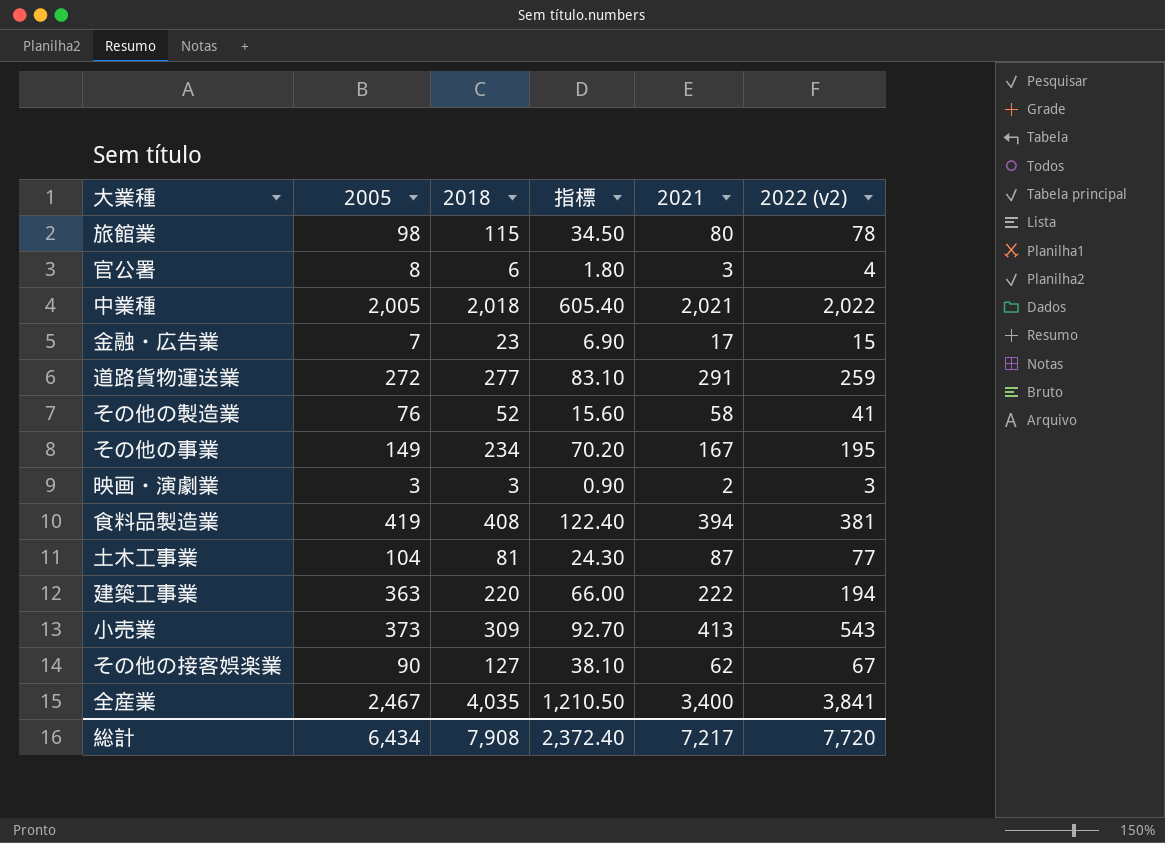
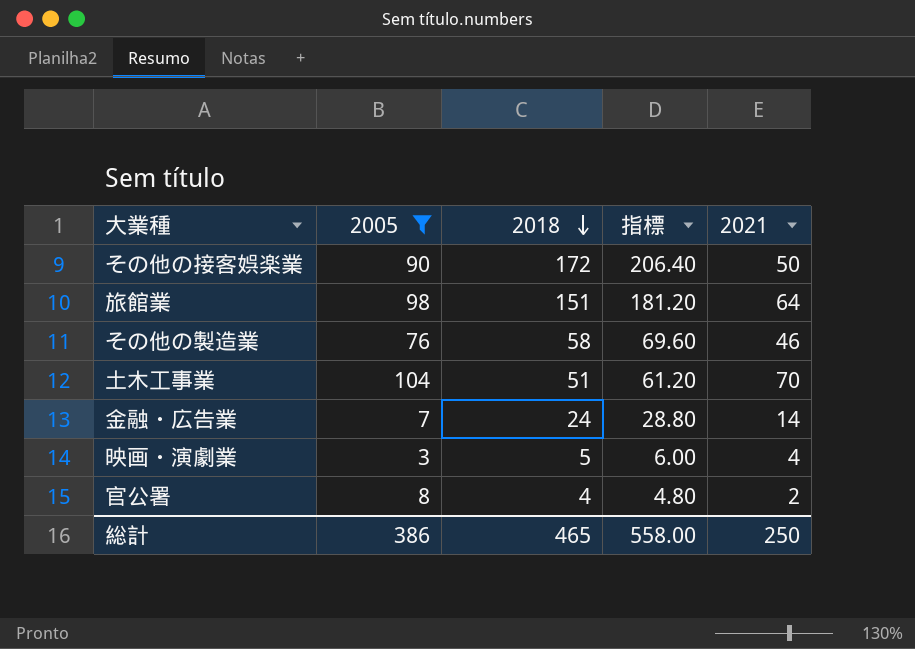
filter: none -> 2005 <= 104
row order: none -> 2018 descending
column 2022 (v2) | position: 6 -> none
column 指標 | formula: [2018] * 0.3 -> [2018] * 1.2
その他の接客娯楽業 | 2018: 127 -> 172
その他の接客娯楽業 | 2021: 62 -> 50
旅館業 | 2018: 115 -> 151
旅館業 | 2021: 80 -> 64
その他の製造業 | 2018: 52 -> 58
その他の製造業 | 2021: 58 -> 46
土木工事業 | 2018: 81 -> 51
土木工事業 | 2021: 87 -> 70
金融・広告業 | 2018: 23 -> 24
金融・広告業 | 2021: 17 -> 14
映画・演劇業 | 2018: 3 -> 5
映画・演劇業 | 2021: 2 -> 4
官公署 | 2018: 6 -> 4
官公署 | 2021: 3 -> 2
総計 | 2005: 6,434 -> 386
総計 | 2018: 7,908 -> 465
総計 | 指標: 2,372.40 -> 558.00
総計 | 2021: 7,217 -> 250

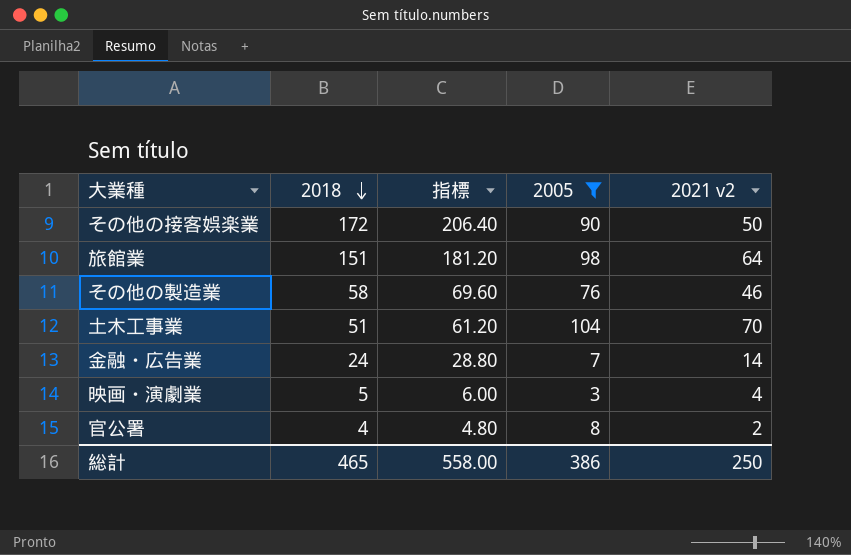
column 2005 | position: 2 -> 4
column name: 2021 -> 2021 v2

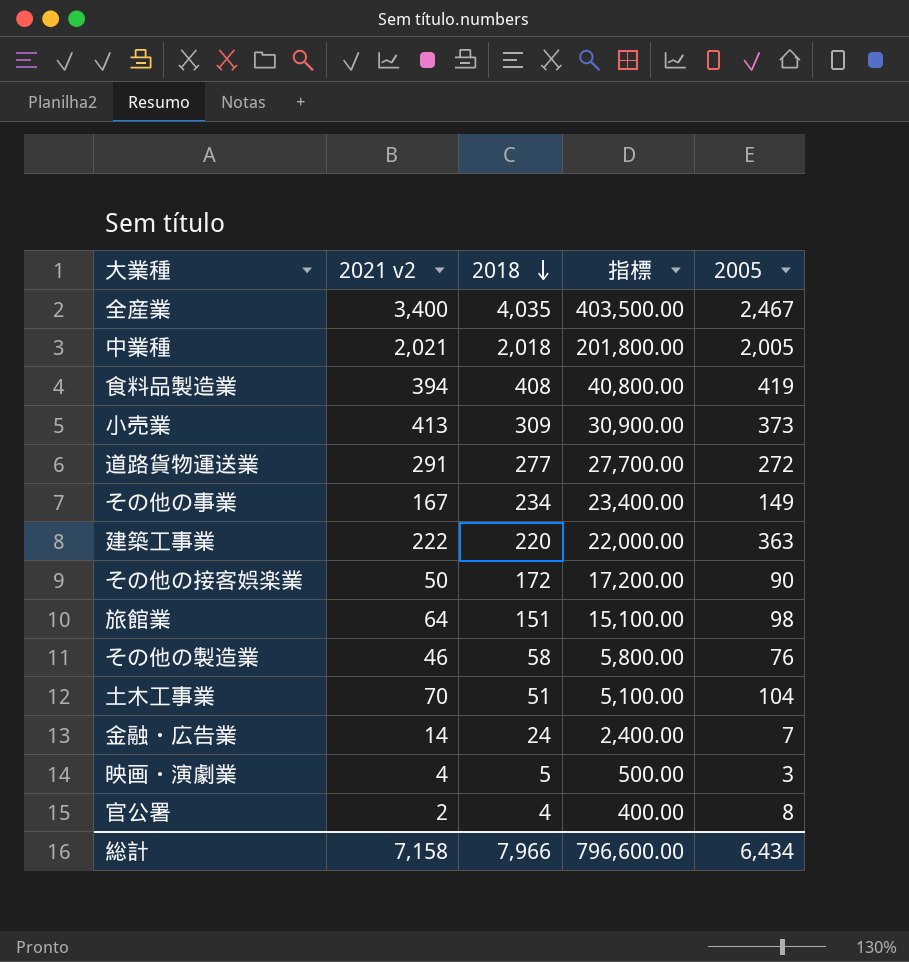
filter: 2005 <= 104 -> none
column 2021 v2 | position: 5 -> 2
column 指標 | formula: [2018] * 1.2 -> [2018] * 100
総計 | 2021 v2: 250 -> 7,158
総計 | 2018: 465 -> 7,966
総計 | 指標: 558.00 -> 796,600.00
総計 | 2005: 386 -> 6,434

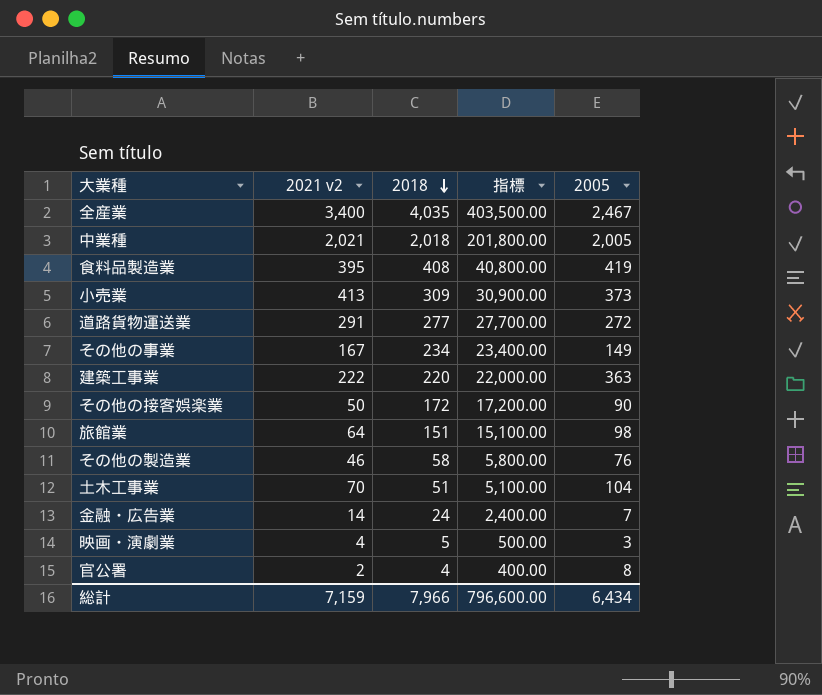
食料品製造業 | 2021 v2: 394 -> 395
総計 | 2021 v2: 7,158 -> 7,159

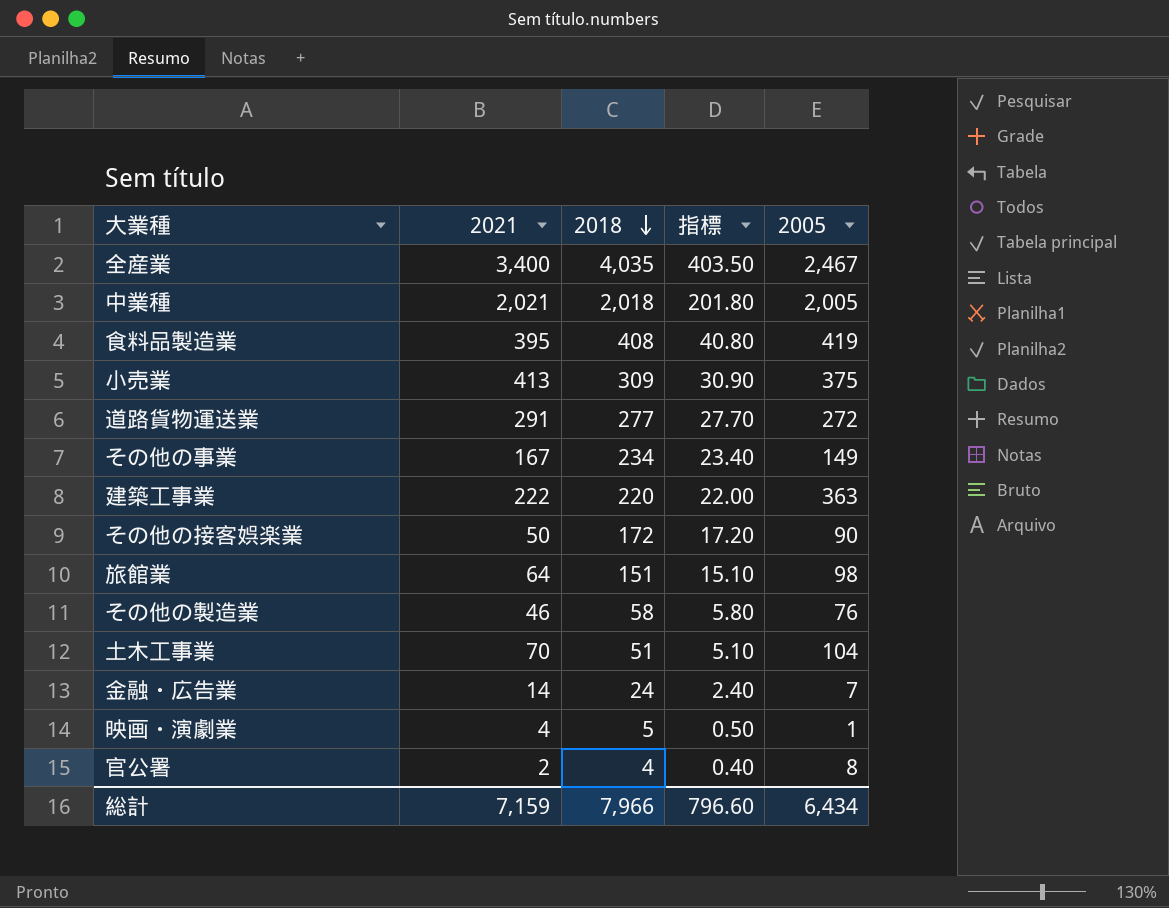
column name: 2021 v2 -> 2021
column 指標 | formula: [2018] * 100 -> [2018] * 0.1
小売業 | 2005: 373 -> 375
映画・演劇業 | 2005: 3 -> 1
総計 | 指標: 796,600.00 -> 796.60

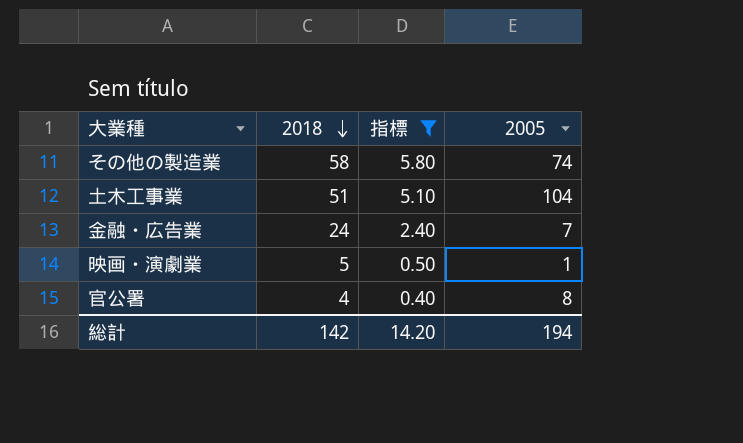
filter: none -> 指標 <= 5.80
column 2021 | position: 2 -> none
その他の製造業 | 2005: 76 -> 74
総計 | 2018: 7,966 -> 142
総計 | 指標: 796.60 -> 14.20
総計 | 2005: 6,434 -> 194

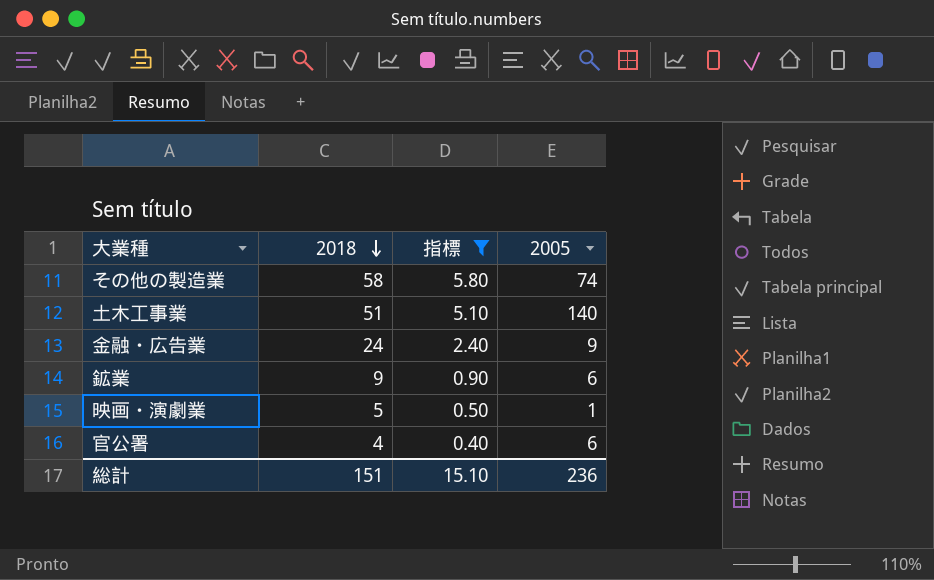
土木工事業 | 2005: 104 -> 140
金融・広告業 | 2005: 7 -> 9
row 鉱業: none -> 9 | 0.90 | 6
官公署 | 2005: 8 -> 6
総計 | 2018: 142 -> 151
総計 | 指標: 14.20 -> 15.10
総計 | 2005: 194 -> 236

